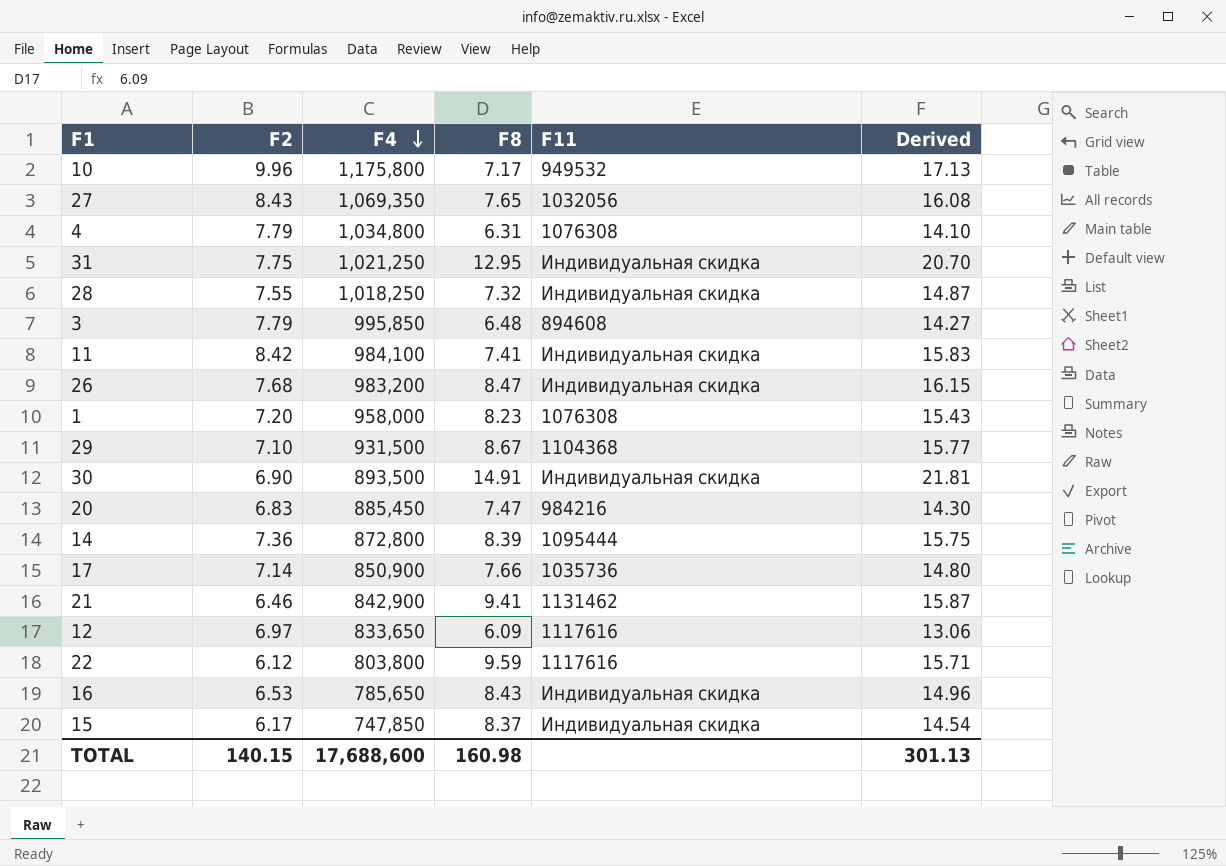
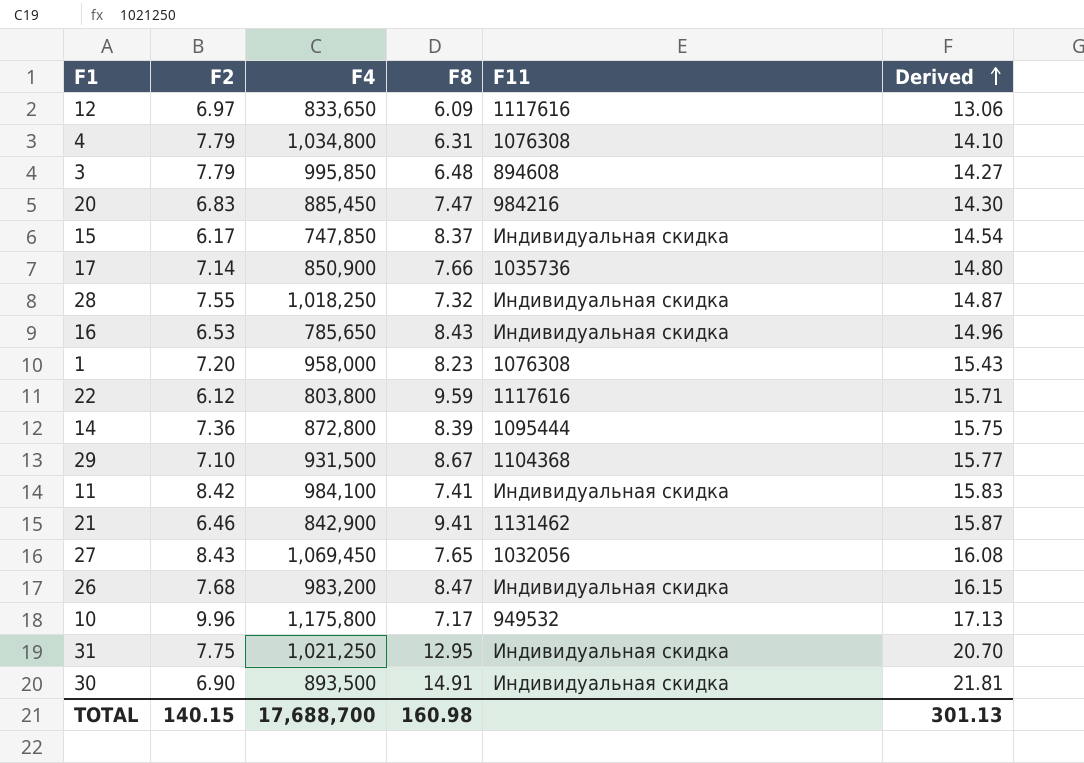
row order: F4 descending -> Derived ascending
27 | F4: 1,069,350 -> 1,069,450
TOTAL | F4: 17,688,600 -> 17,688,700

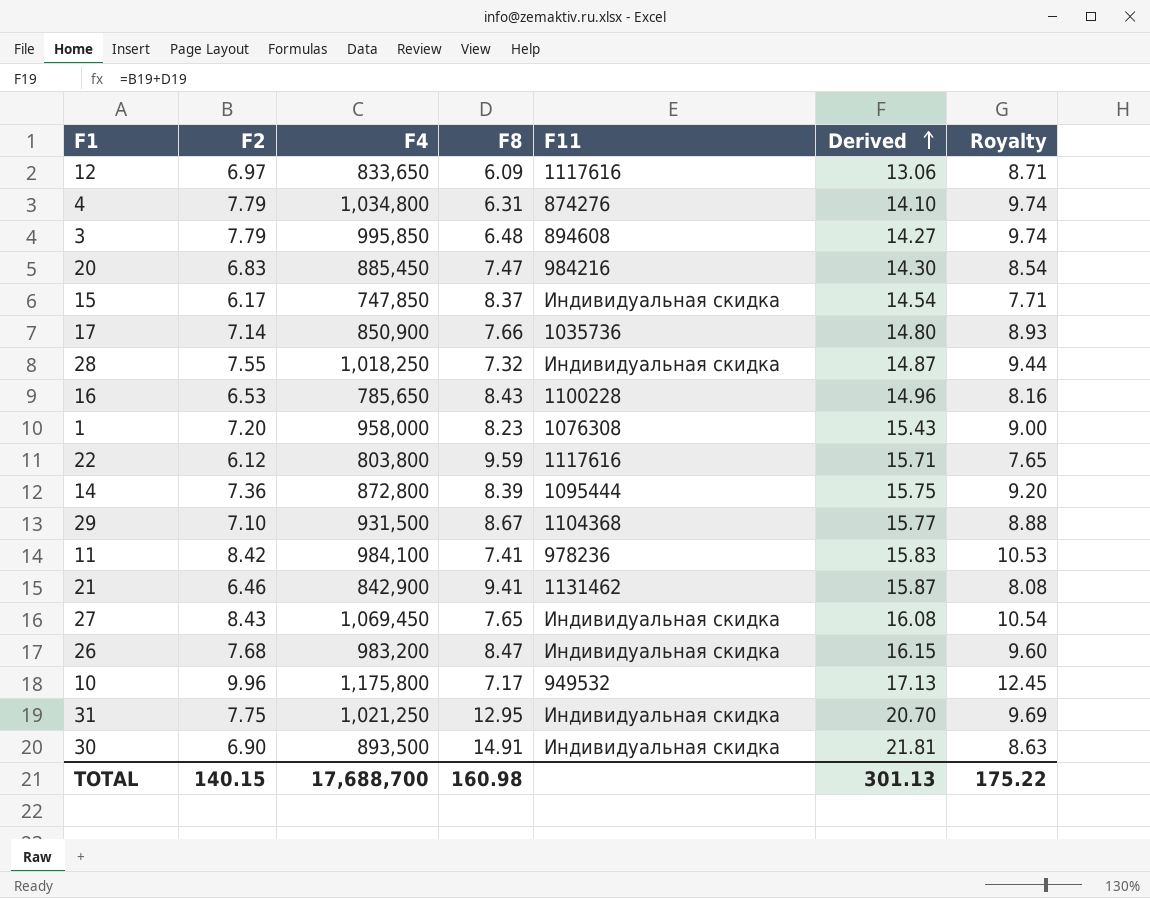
column Royalty | formula: none -> [F2] * 1.25
4 | F11: 1076308 -> 874276
16 | F11: Индивидуальная скидка -> 1100228
11 | F11: Индивидуальная скидка -> 978236
27 | F11: 1032056 -> Индивидуальная скидка

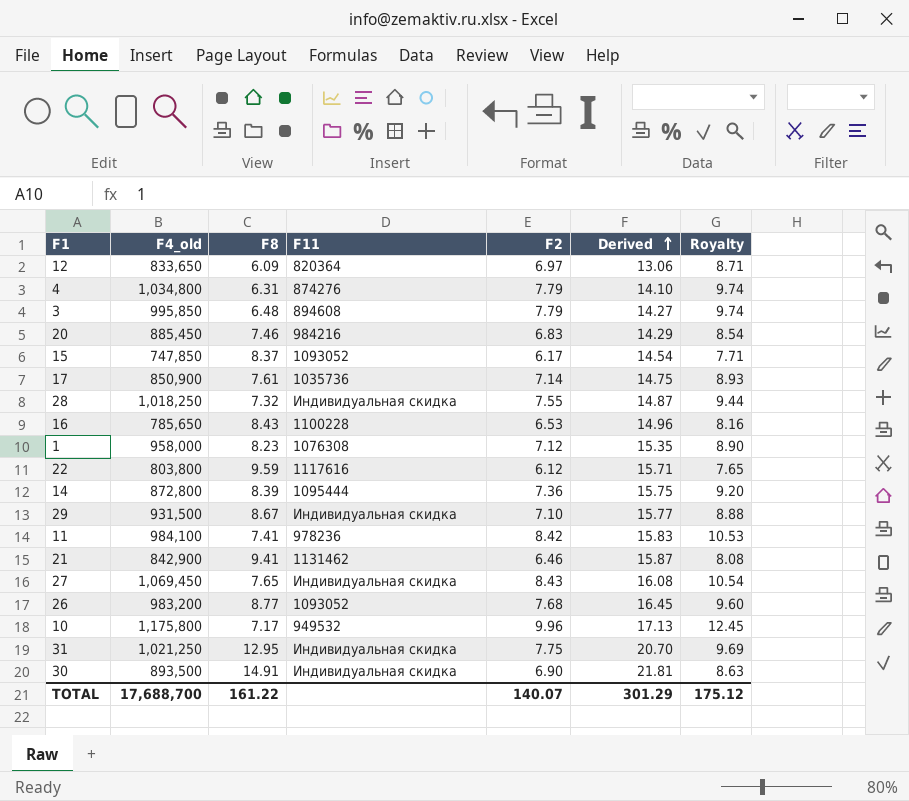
column name: F4 -> F4_old
column F2 | position: 2 -> 5
12 | F11: 1117616 -> 820364
20 | F8: 7.47 -> 7.46
20 | Derived: 14.30 -> 14.29
15 | F11: Индивидуальная скидка -> 1093052
17 | F8: 7.66 -> 7.61
17 | Derived: 14.80 -> 14.75
1 | F2: 7.20 -> 7.12
1 | Derived: 15.43 -> 15.35
1 | Royalty: 9.00 -> 8.90
29 | F11: 1104368 -> Индивидуальная скидка
26 | F8: 8.47 -> 8.77
26 | F11: Индивидуальная скидка -> 1093052
26 | Derived: 16.15 -> 16.45
TOTAL | F8: 160.98 -> 161.22
TOTAL | F2: 140.15 -> 140.07
TOTAL | Derived: 301.13 -> 301.29
TOTAL | Royalty: 175.22 -> 175.12

